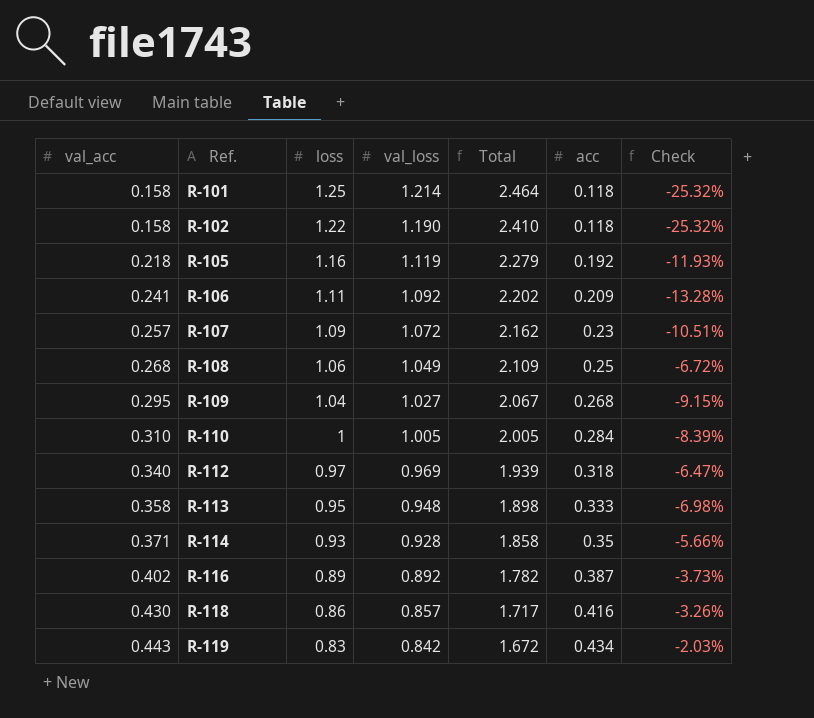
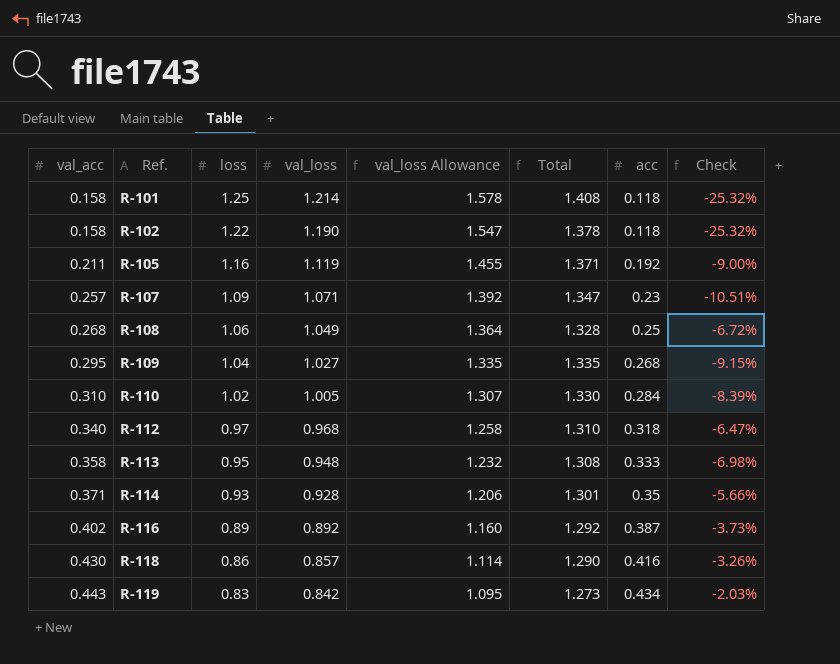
column val_loss Allowance | formula: none -> [val_loss] * 1.3
column Total | formula: [loss] + [val_loss] -> [val_acc] + [loss]
row R-106: 0.241 | 1.11 | 1.092 | 2.202 | 0.209 | -13.28% -> none
R-105 | val_acc: 0.218 -> 0.211
R-105 | Check: -11.93% -> -9.00%
R-107 | val_loss: 1.072 -> 1.071
R-110 | loss: 1 -> 1.02
R-112 | val_loss: 0.969 -> 0.968

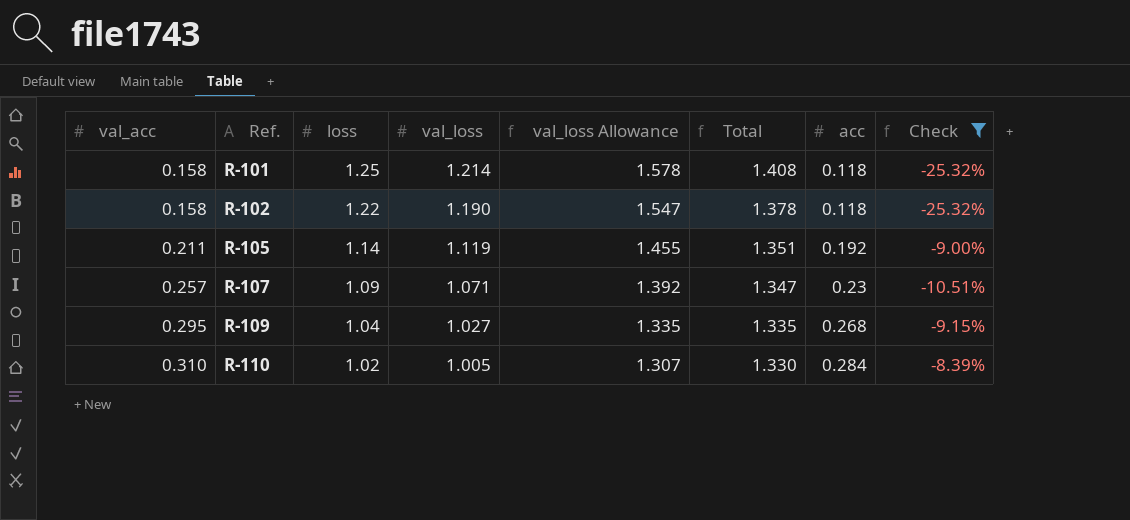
filter: none -> Check <= -8.39%
R-105 | loss: 1.16 -> 1.14
R-105 | Total: 1.371 -> 1.351

